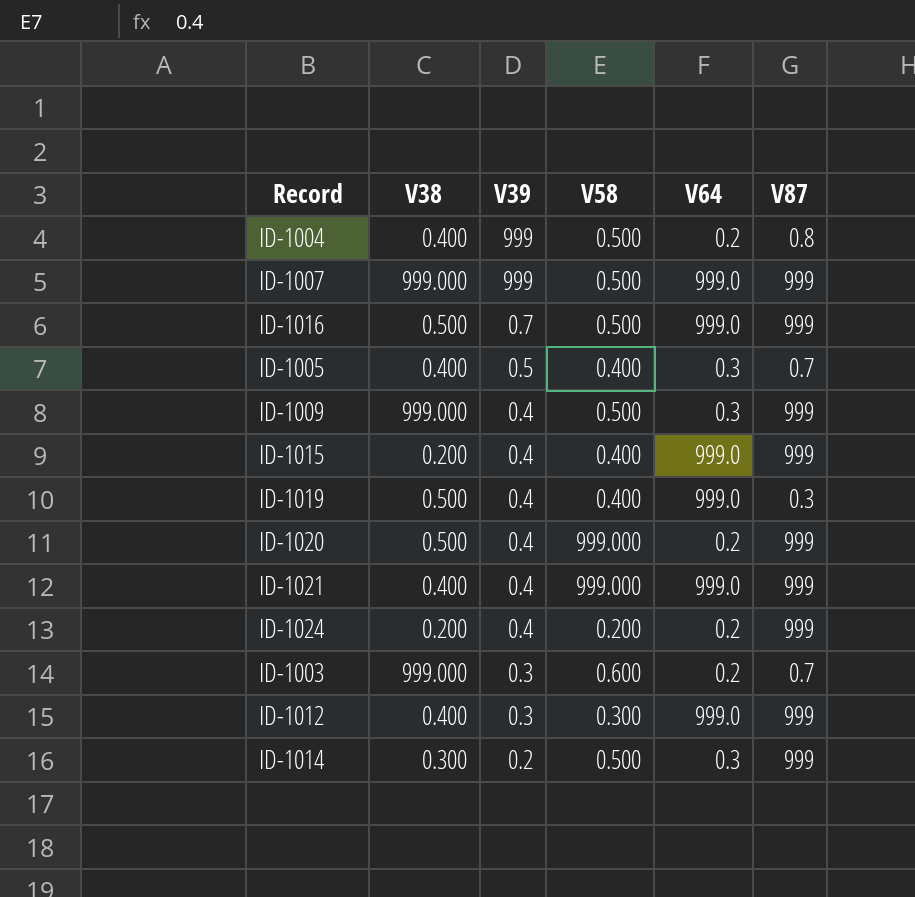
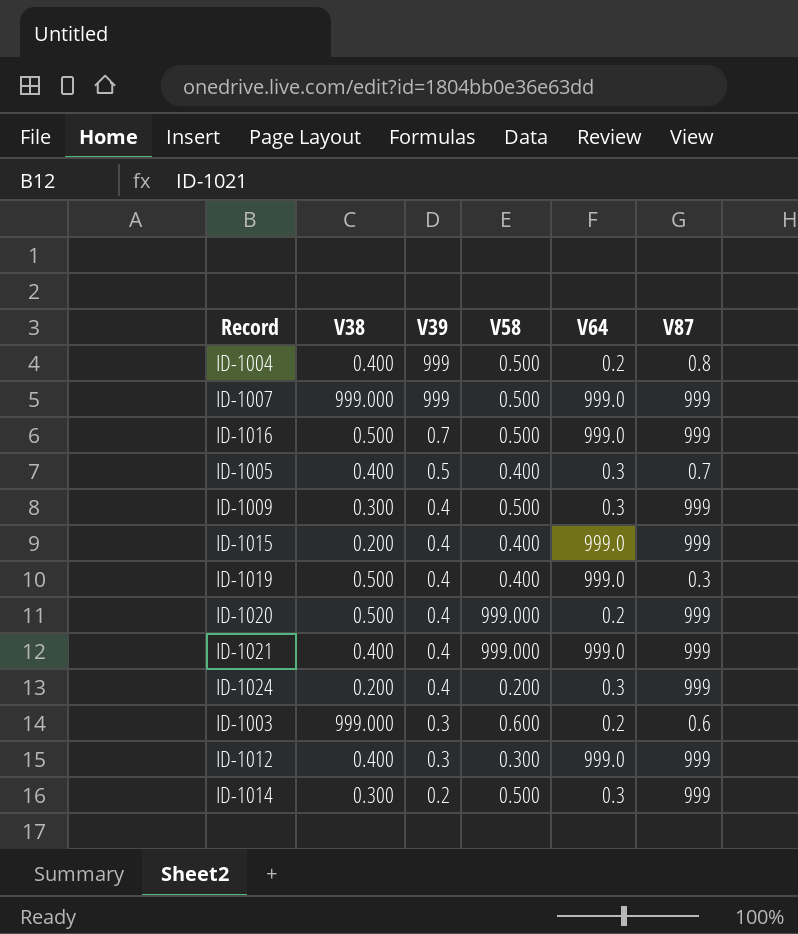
ID-1009 | V38: 999.000 -> 0.300
ID-1024 | V64: 0.2 -> 0.3
ID-1003 | V87: 0.7 -> 0.6

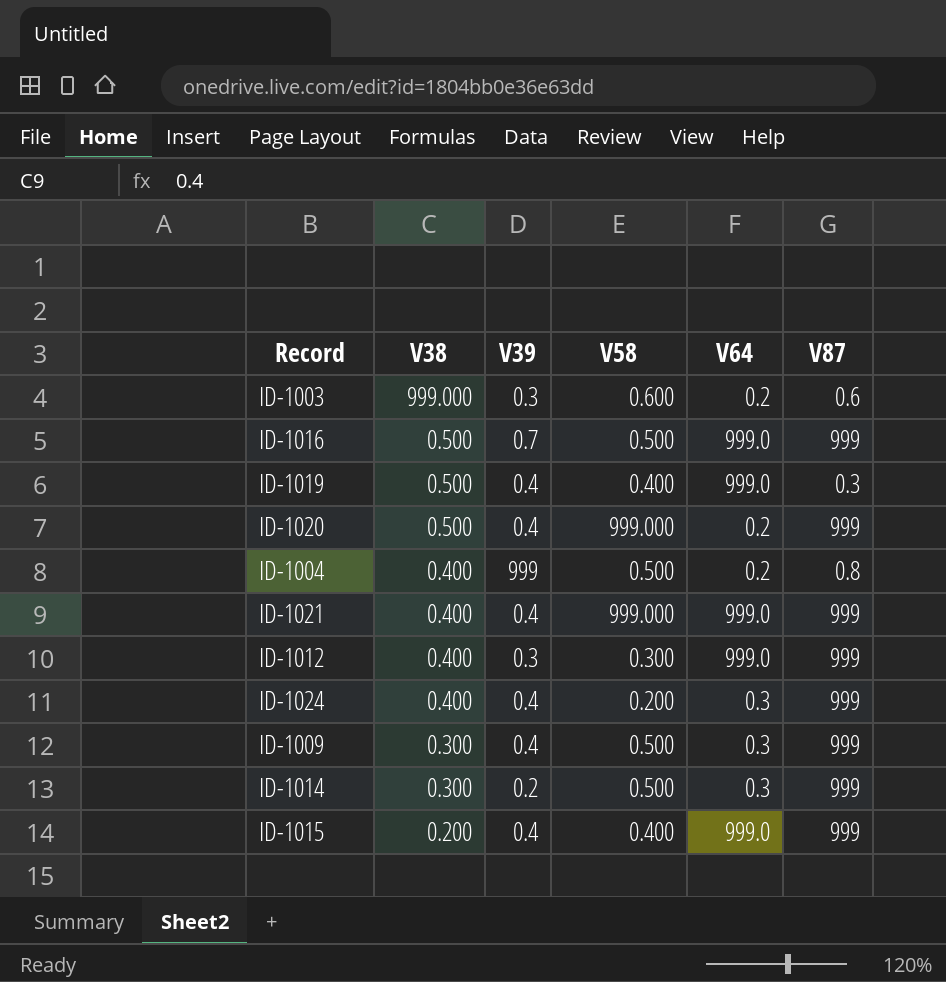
row order: V39 descending -> V38 descending
row ID-1007: 999.000 | 999 | 0.500 | 999.0 | 999 -> none
row ID-1005: 0.400 | 0.5 | 0.400 | 0.3 | 0.7 -> none
ID-1024 | V38: 0.200 -> 0.400

